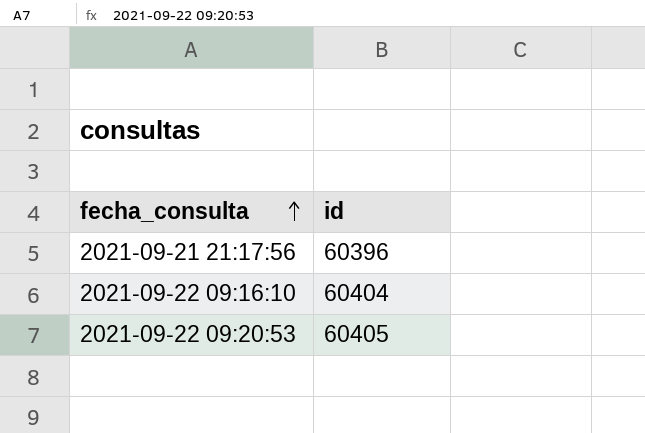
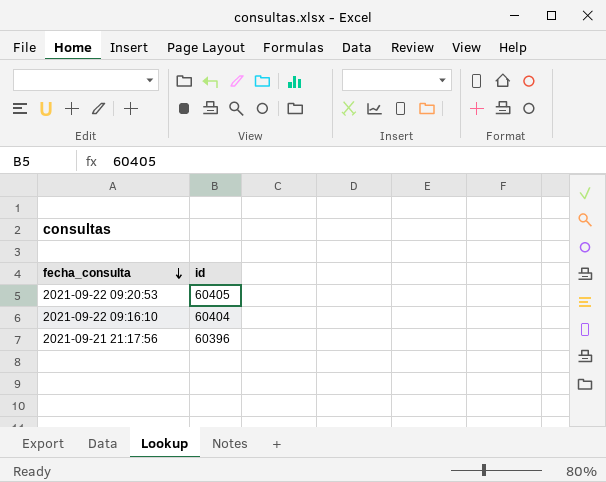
row order: fecha_consulta ascending -> fecha_consulta descending

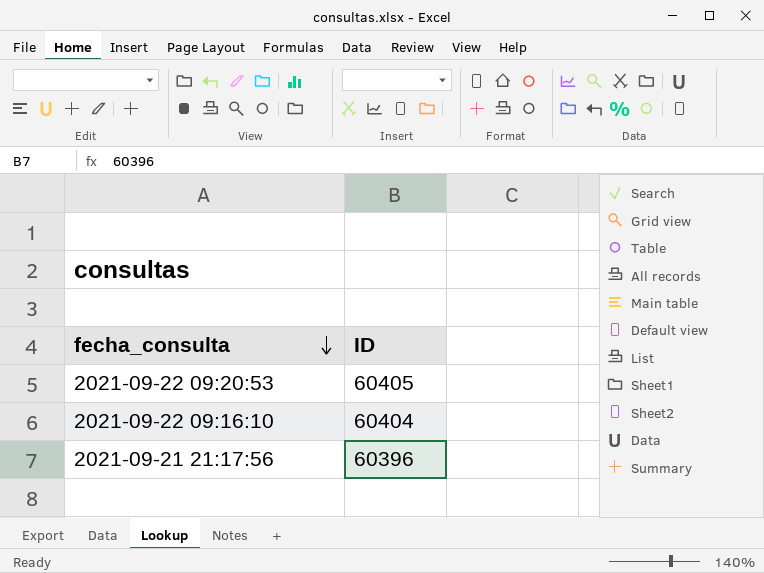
column name: id -> ID

